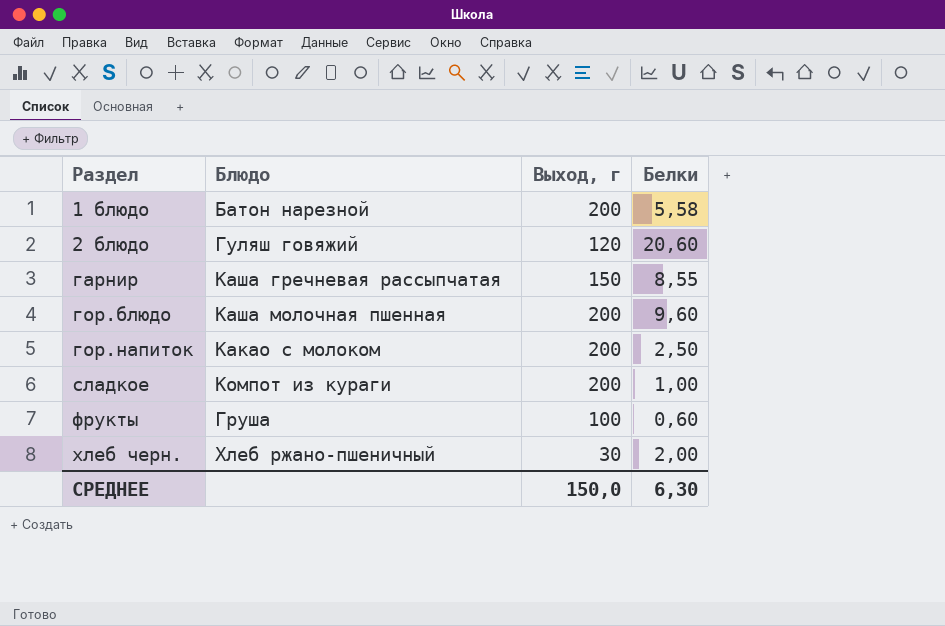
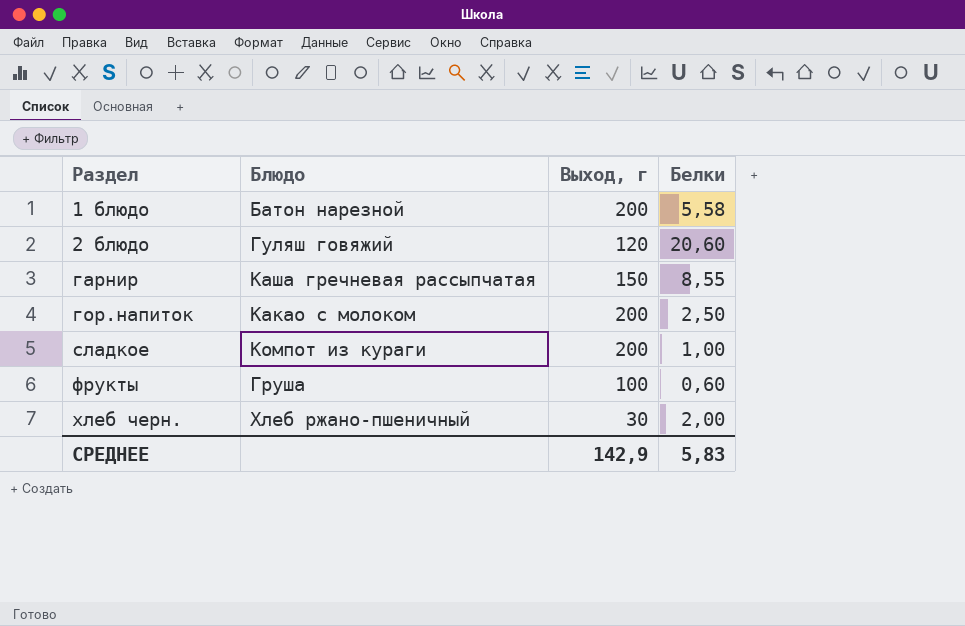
row гор.блюдо: Каша молочная пшенная | 200 | 9,60 -> none
СРЕДНЕЕ | Выход, г: 150,0 -> 142,9
СРЕДНЕЕ | Белки: 6,30 -> 5,83

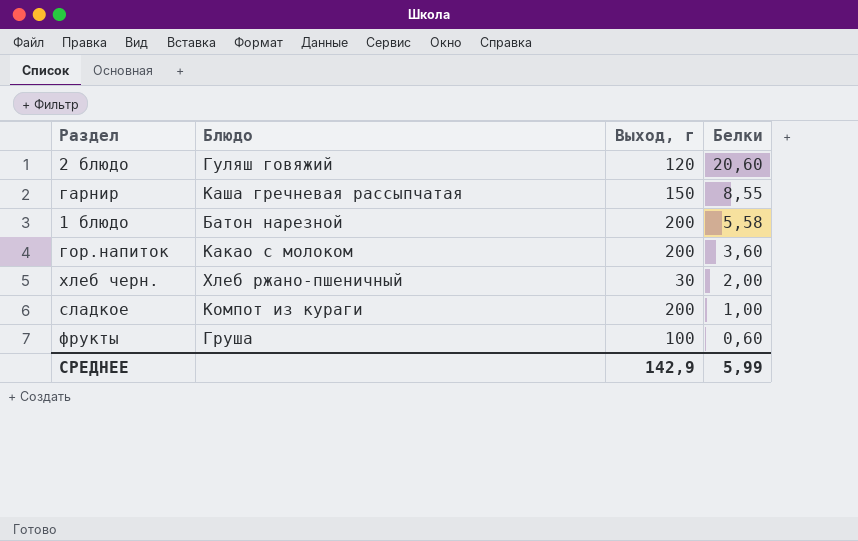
row order: Раздел ascending -> Белки descending
гор.напиток | Белки: 2,50 -> 3,60
СРЕДНЕЕ | Белки: 5,83 -> 5,99

